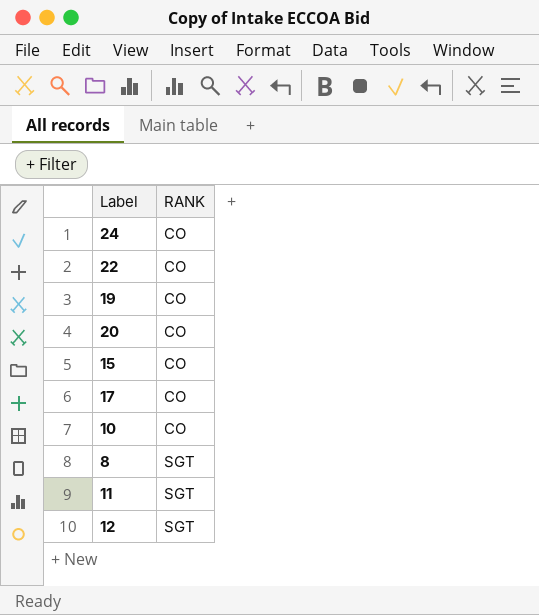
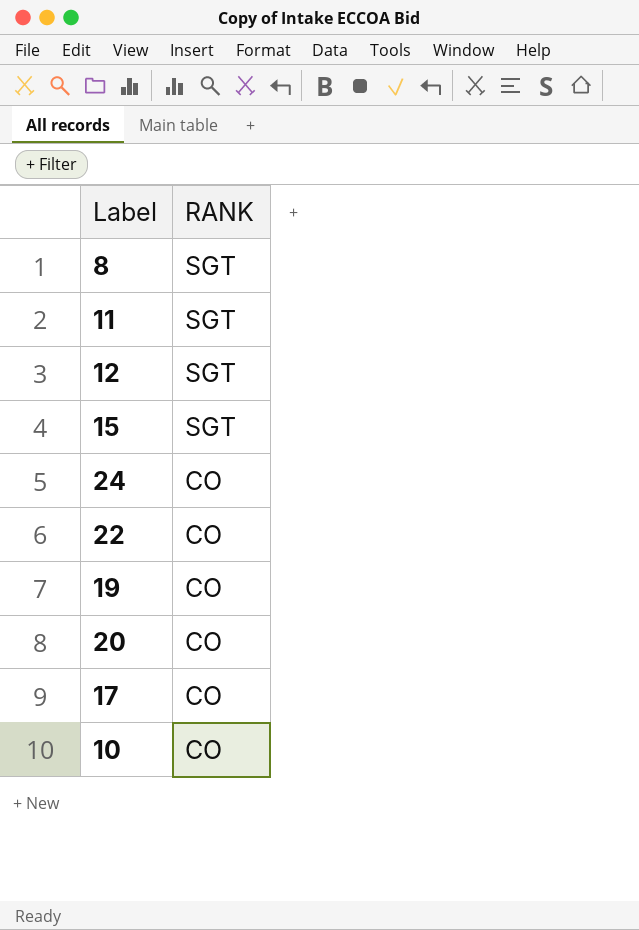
row order: RANK ascending -> RANK descending
15 | RANK: CO -> SGT

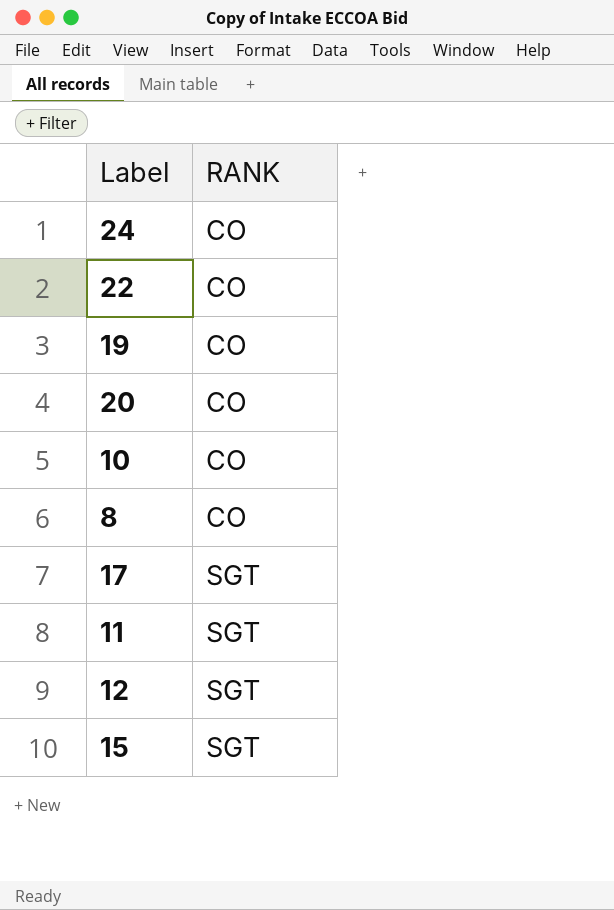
row order: RANK descending -> RANK ascending
8 | RANK: SGT -> CO
17 | RANK: CO -> SGT

